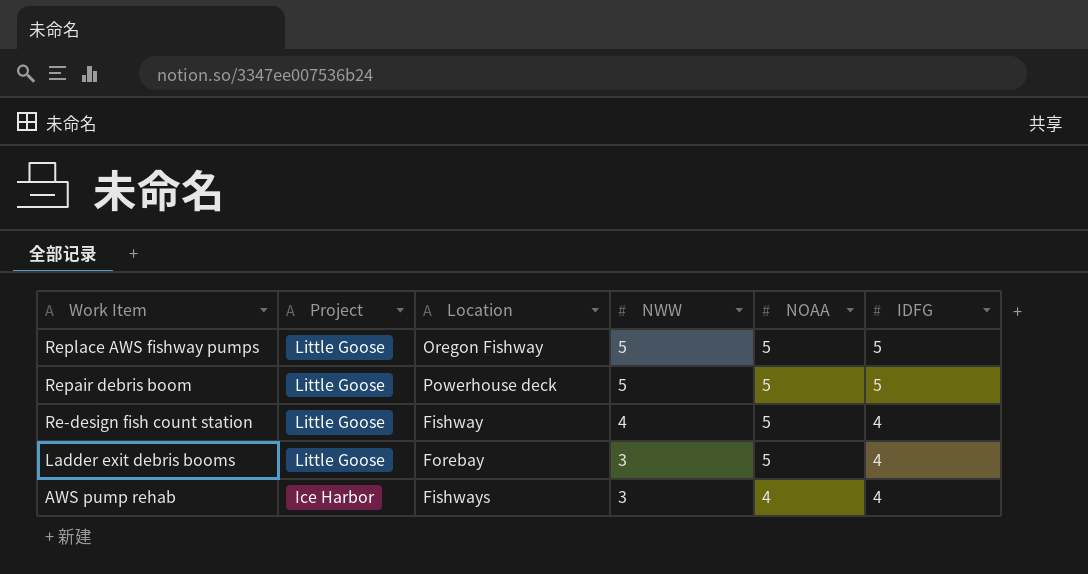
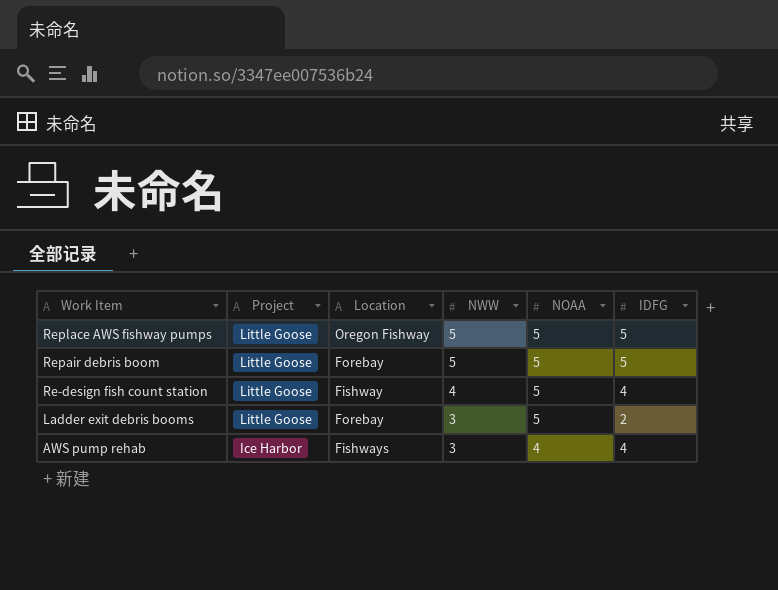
Repair debris boom | Location: Powerhouse deck -> Forebay
Ladder exit debris booms | IDFG: 4 -> 2

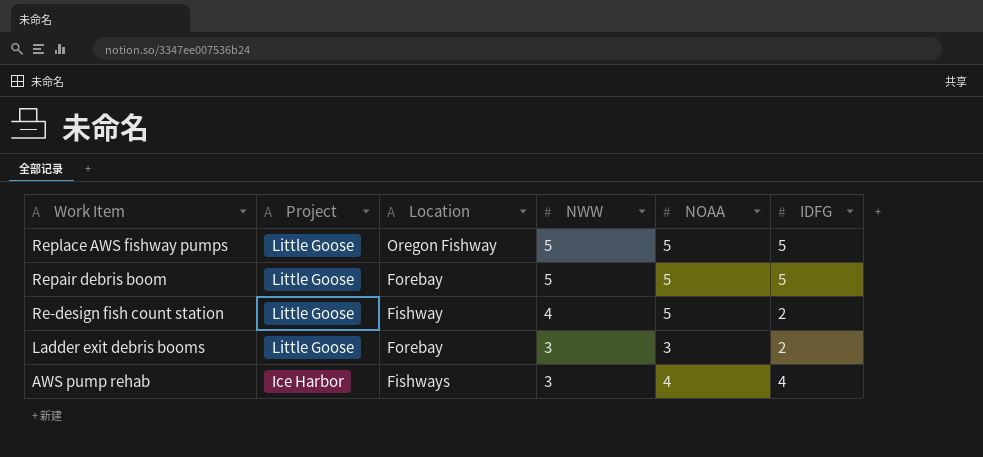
Re-design fish count station | IDFG: 4 -> 2
Ladder exit debris booms | NOAA: 5 -> 3

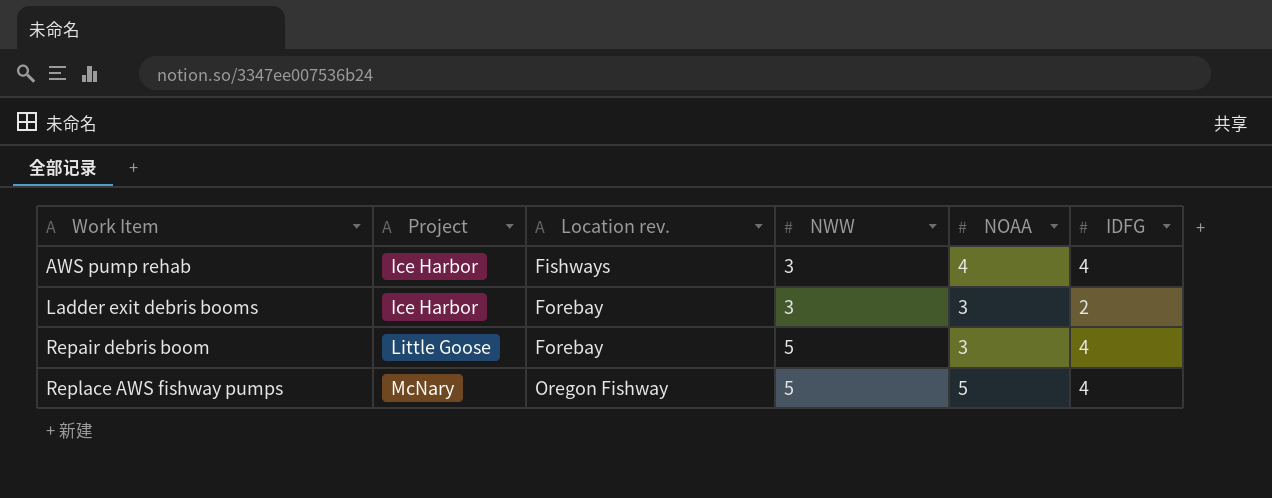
row order: Work Item descending -> Work Item ascending
column name: Location -> Location rev.
row Re-design fish count station: Little Goose | Fishway | 4 | 5 | 2 -> none
Ladder exit debris booms | Project: Little Goose -> Ice Harbor
Repair debris boom | NOAA: 5 -> 3
Repair debris boom | IDFG: 5 -> 4
Replace AWS fishway pumps | Project: Little Goose -> McNary
Replace AWS fishway pumps | IDFG: 5 -> 4

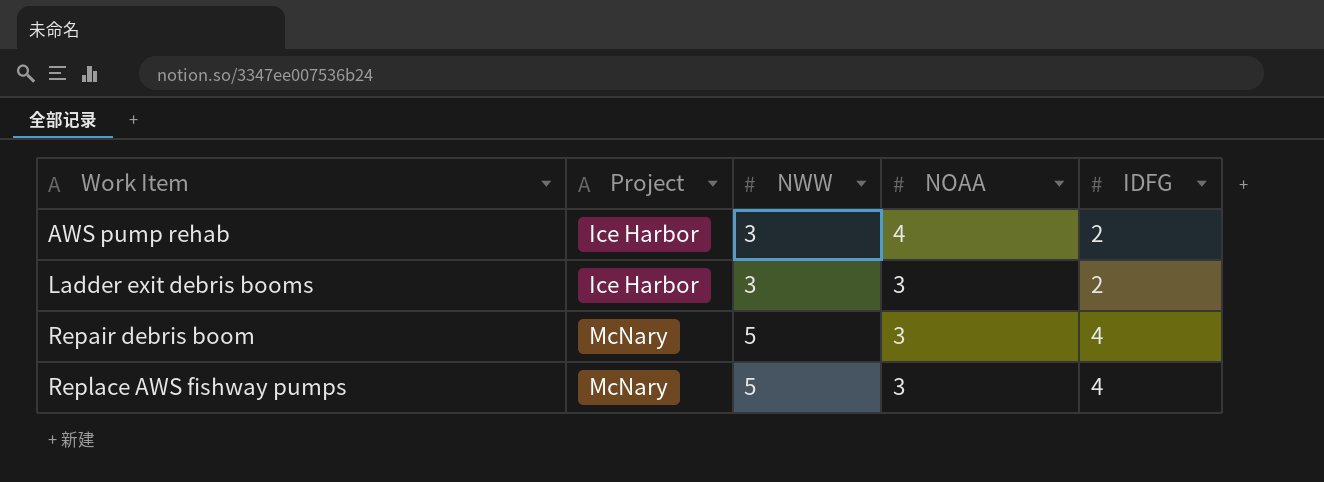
column Location rev. | position: 3 -> none
AWS pump rehab | IDFG: 4 -> 2
Repair debris boom | Project: Little Goose -> McNary
Replace AWS fishway pumps | NOAA: 5 -> 3

